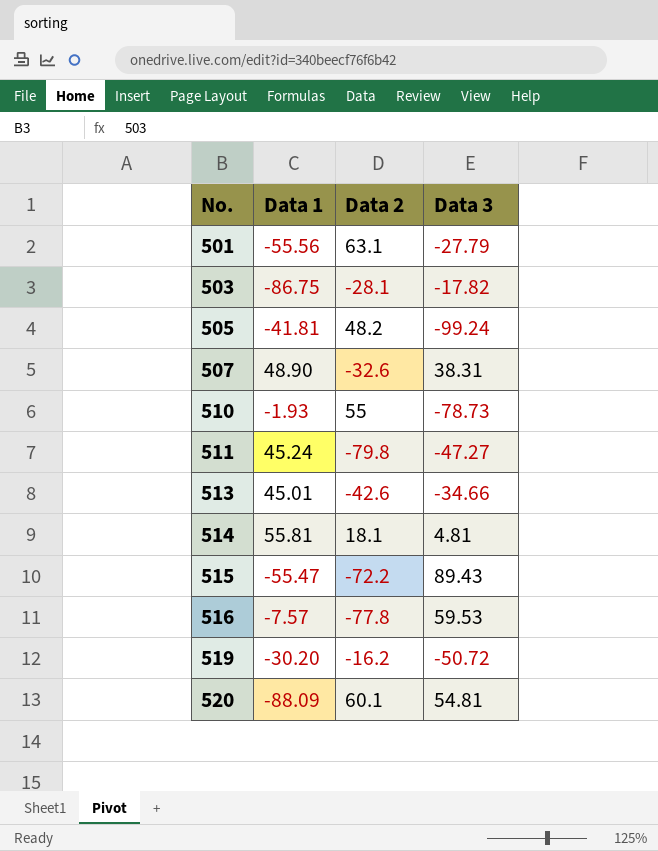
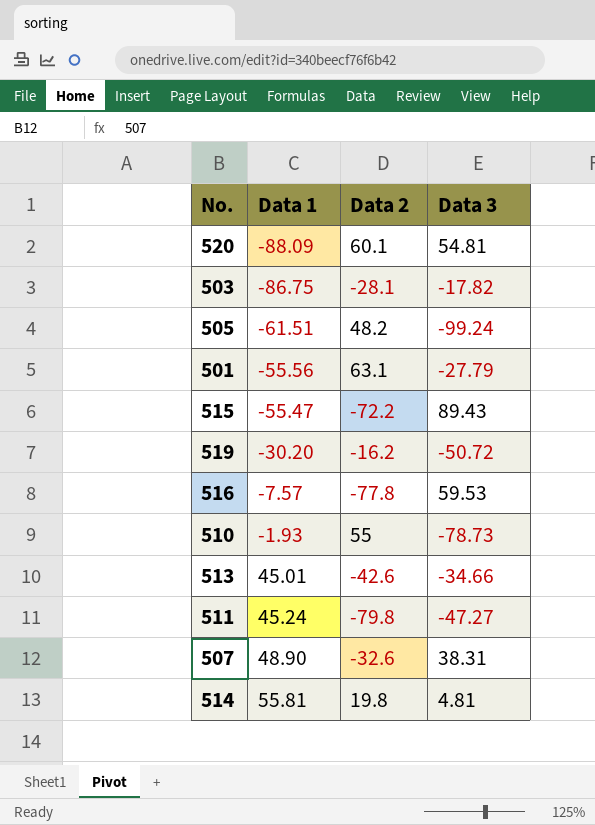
row order: No. ascending -> Data 1 ascending
505 | Data 1: -41.81 -> -61.51
514 | Data 2: 18.1 -> 19.8

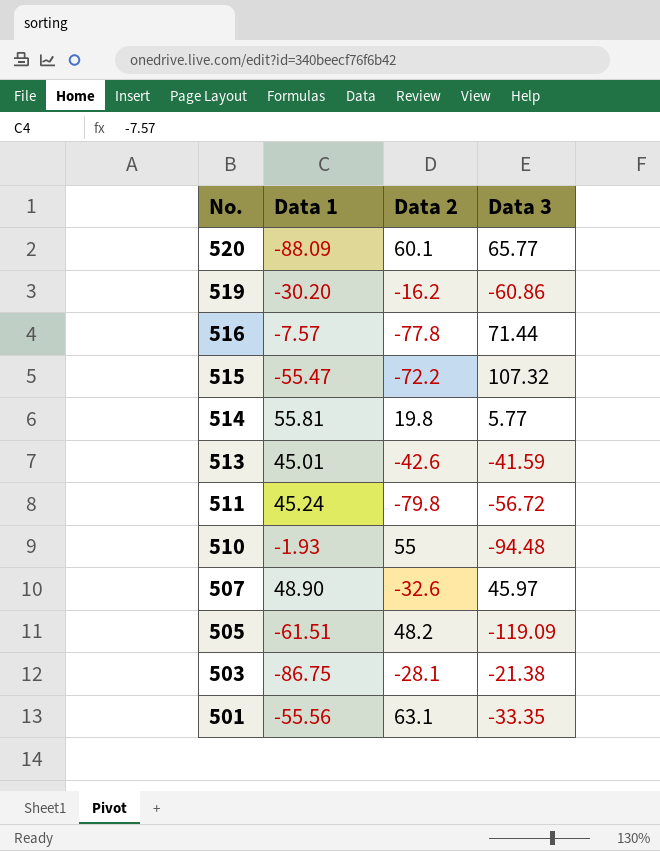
row order: Data 1 ascending -> No. descending
520 | Data 3: 54.81 -> 65.77
519 | Data 3: -50.72 -> -60.86
516 | Data 3: 59.53 -> 71.44
515 | Data 3: 89.43 -> 107.32
514 | Data 3: 4.81 -> 5.77
513 | Data 3: -34.66 -> -41.59
511 | Data 3: -47.27 -> -56.72
510 | Data 3: -78.73 -> -94.48
507 | Data 3: 38.31 -> 45.97
505 | Data 3: -99.24 -> -119.09
503 | Data 3: -17.82 -> -21.38
501 | Data 3: -27.79 -> -33.35

